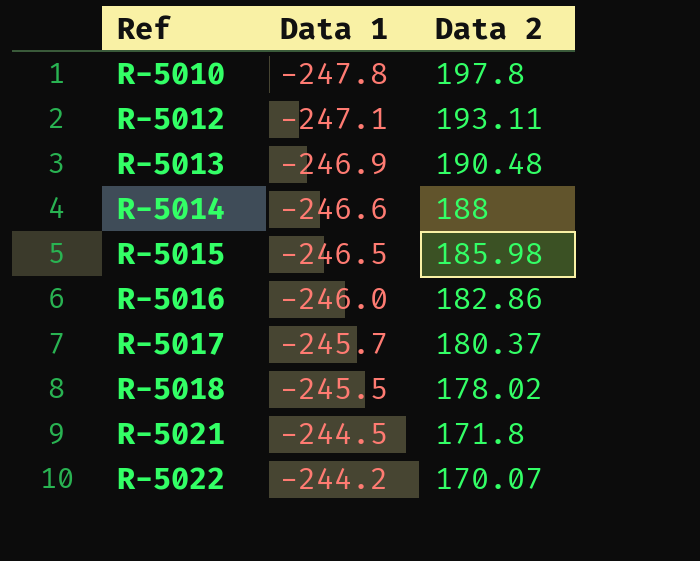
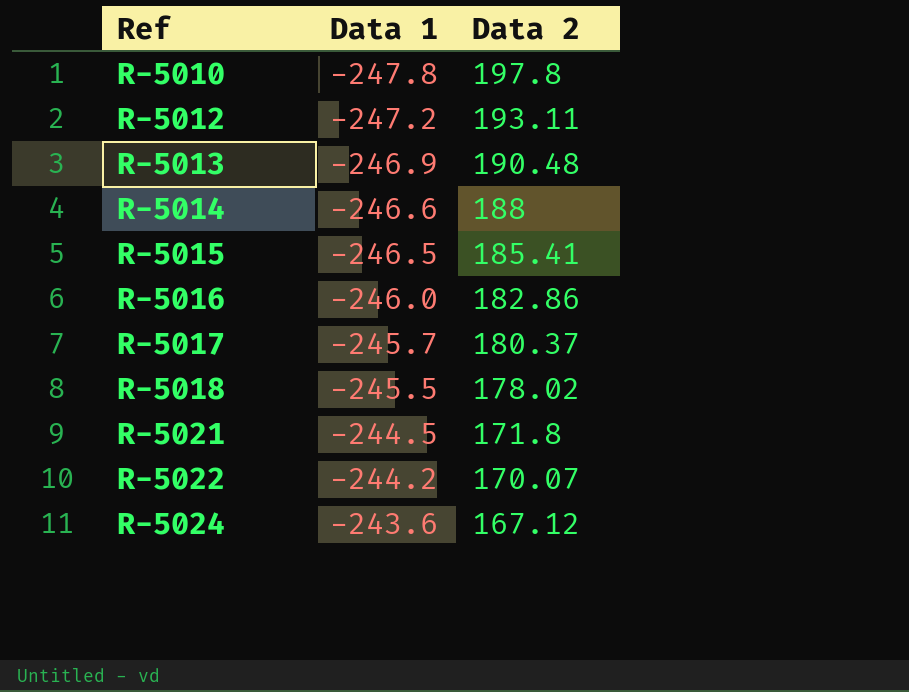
R-5012 | Data 1: -247.1 -> -247.2
R-5015 | Data 2: 185.98 -> 185.41
row R-5024: none -> -243.6 | 167.12

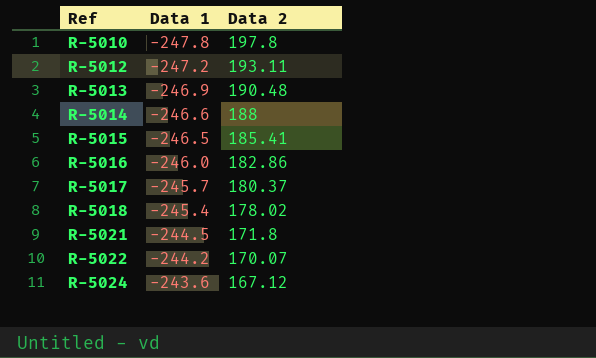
R-5018 | Data 1: -245.5 -> -245.4

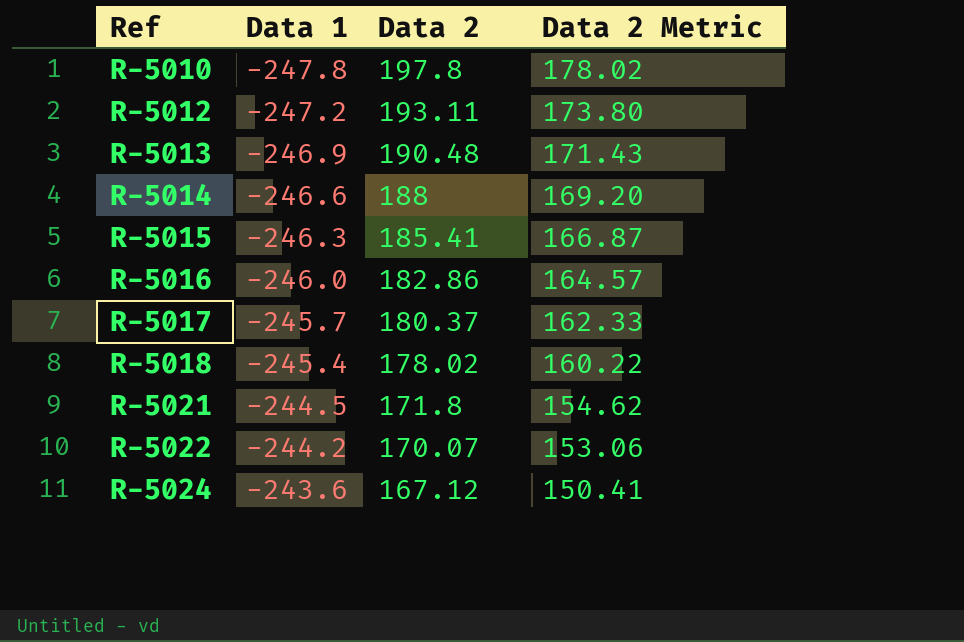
column Data 2 Metric | formula: none -> [Data 2] * 0.9
R-5015 | Data 1: -246.5 -> -246.3

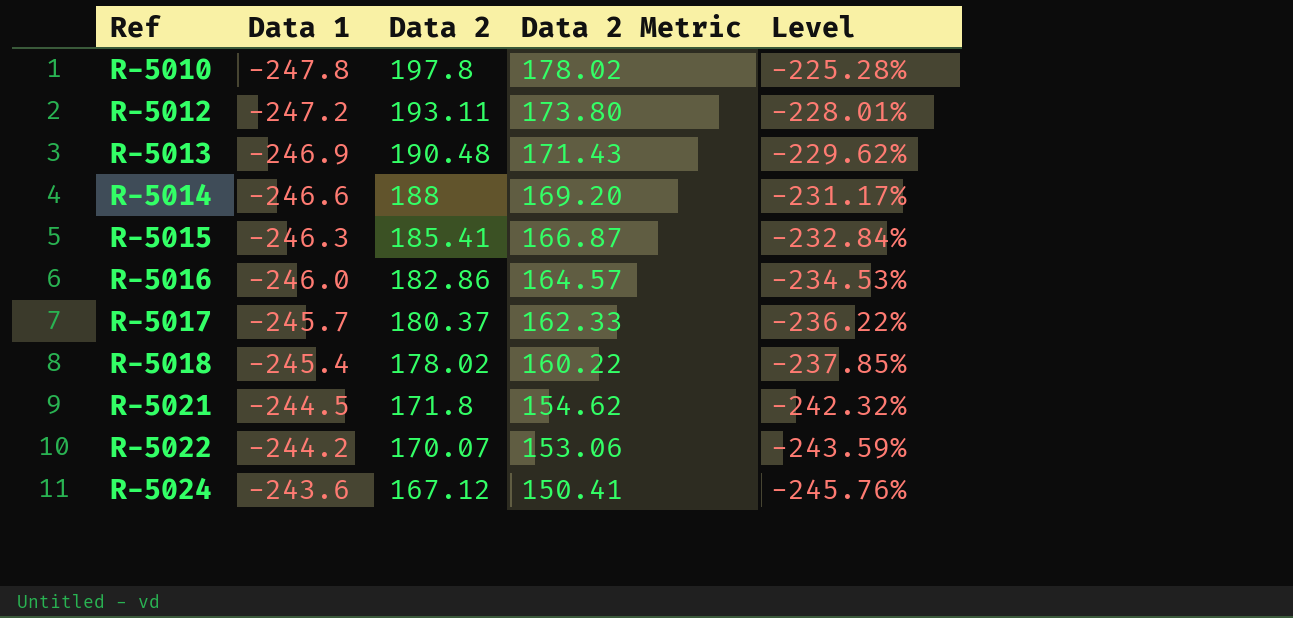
column Level | formula: none -> ([Data 1] - [Data 2]) / [Data 2]

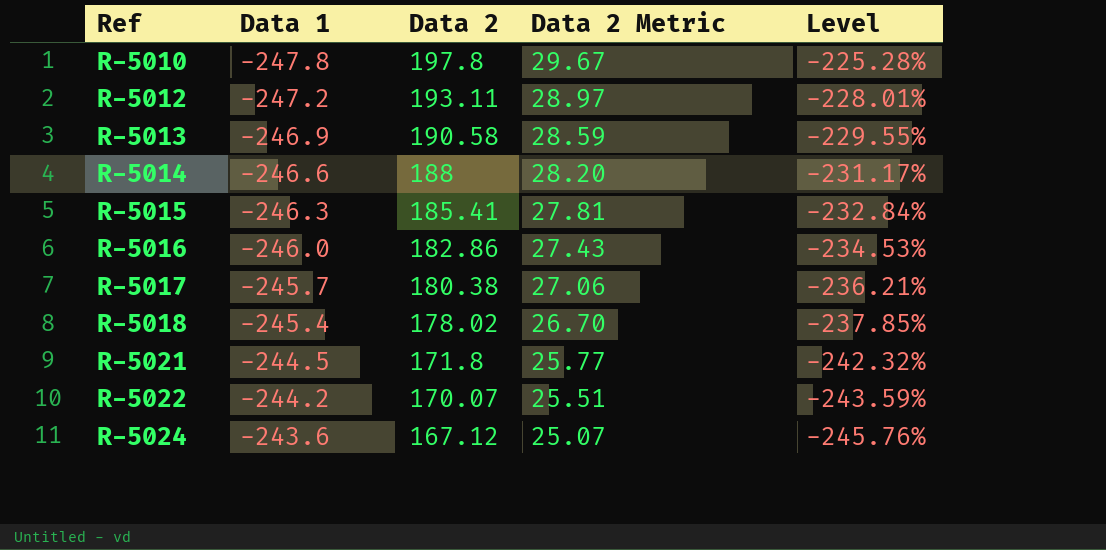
column Data 2 Metric | formula: [Data 2] * 0.9 -> [Data 2] * 0.15
R-5013 | Data 2: 190.48 -> 190.58
R-5013 | Level: -229.62% -> -229.55%
R-5017 | Data 2: 180.37 -> 180.38
R-5017 | Level: -236.22% -> -236.21%

